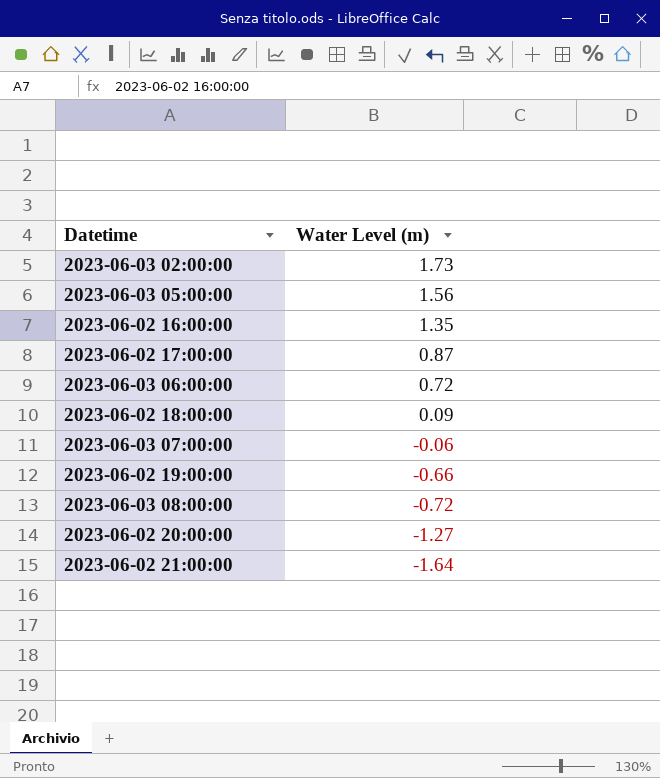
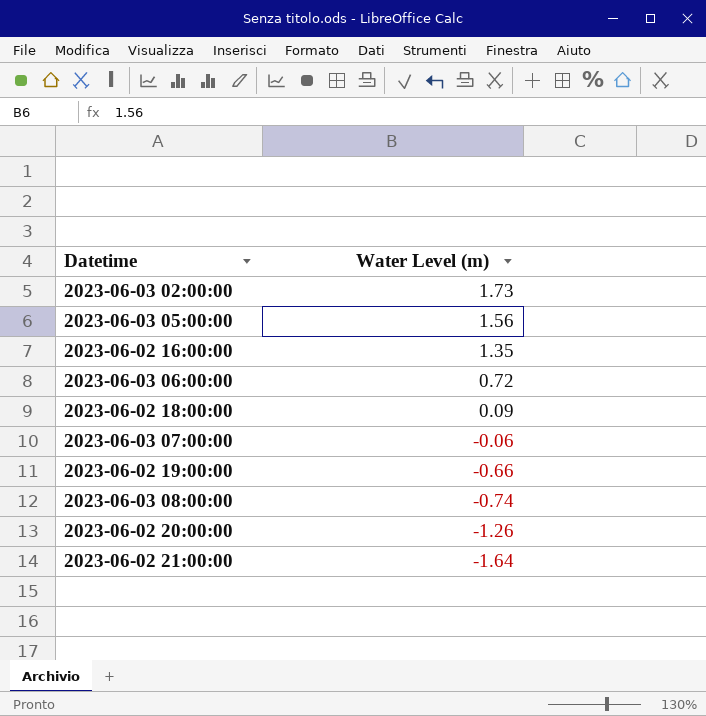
row 2023-06-02 17:00:00: 0.87 -> none
2023-06-03 08:00:00 | Water Level (m): -0.72 -> -0.74
2023-06-02 20:00:00 | Water Level (m): -1.27 -> -1.26

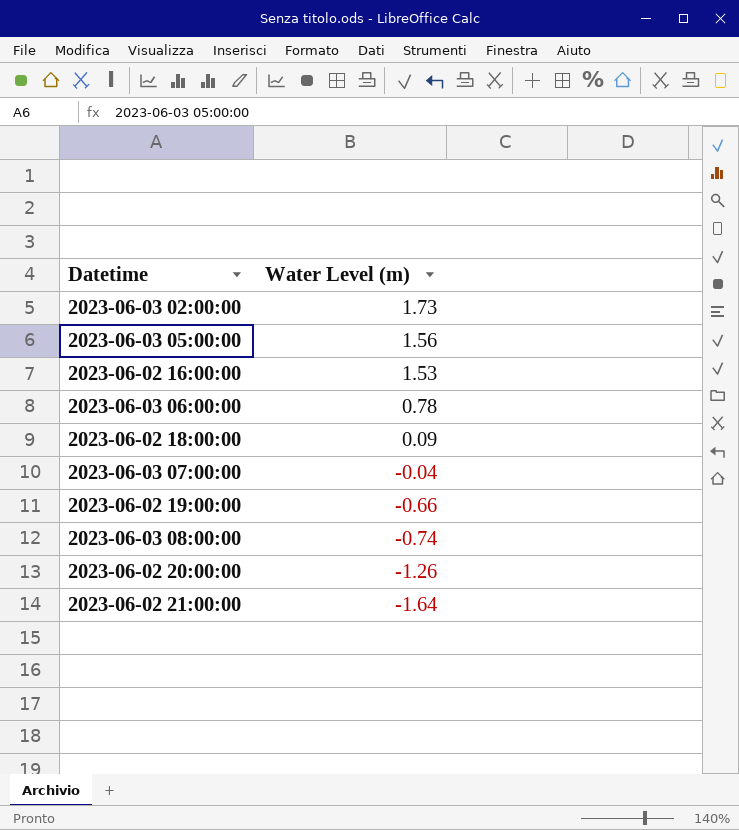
2023-06-02 16:00:00 | Water Level (m): 1.35 -> 1.53
2023-06-03 06:00:00 | Water Level (m): 0.72 -> 0.78
2023-06-03 07:00:00 | Water Level (m): -0.06 -> -0.04

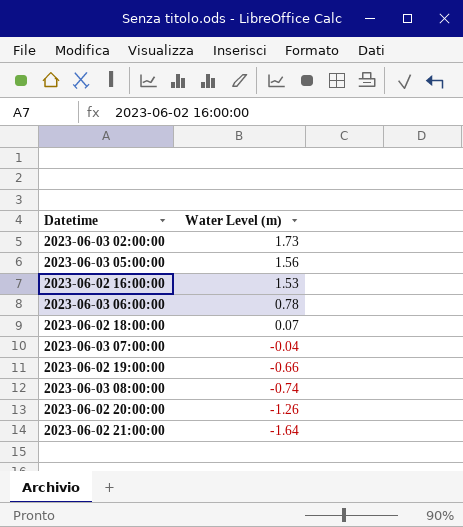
2023-06-02 18:00:00 | Water Level (m): 0.09 -> 0.07

